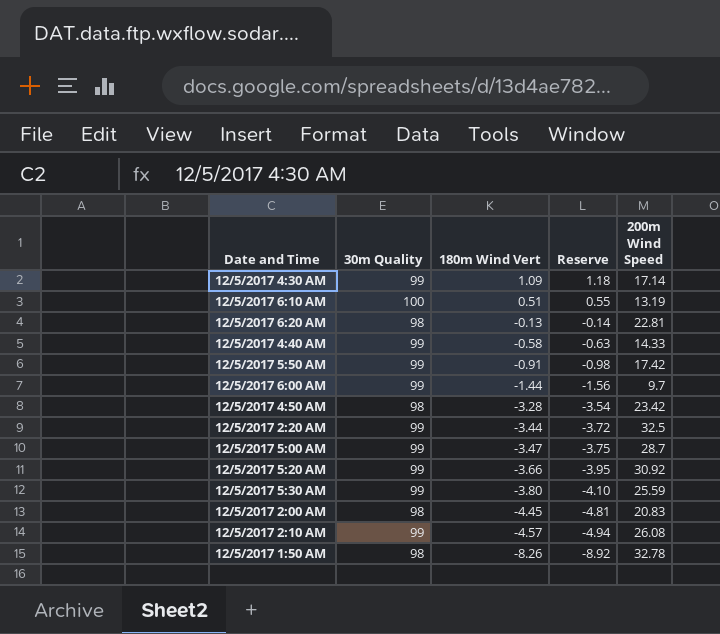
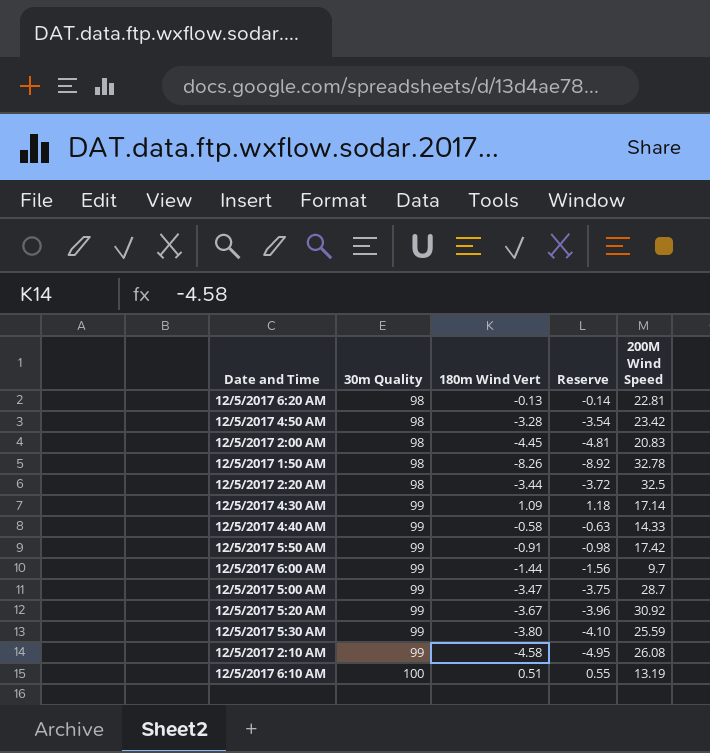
row order: 180m Wind Vert descending -> 30m Quality ascending
column name: 200m Wind Speed -> 200M Wind Speed
12/5/2017 2:20 AM | 30m Quality: 99 -> 98
12/5/2017 5:20 AM | 180m Wind Vert: -3.66 -> -3.67
12/5/2017 5:20 AM | Reserve: -3.95 -> -3.96
12/5/2017 2:10 AM | 180m Wind Vert: -4.57 -> -4.58
12/5/2017 2:10 AM | Reserve: -4.94 -> -4.95

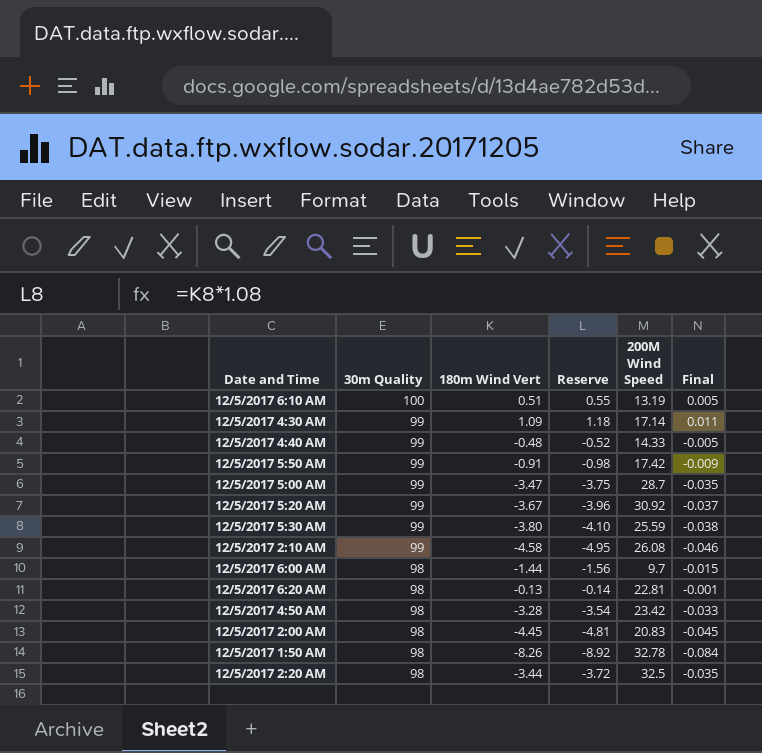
row order: 30m Quality ascending -> 30m Quality descending
column Final | formula: none -> [180m Wind Vert] / [30m Quality]
12/5/2017 4:40 AM | 180m Wind Vert: -0.58 -> -0.48
12/5/2017 4:40 AM | Reserve: -0.63 -> -0.52
12/5/2017 6:00 AM | 30m Quality: 99 -> 98

